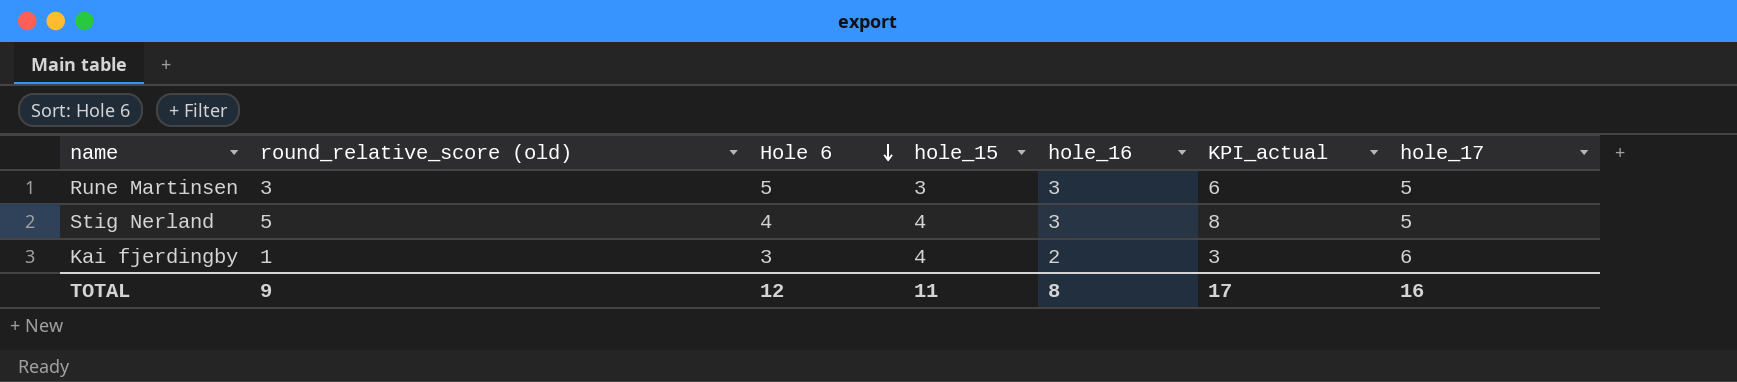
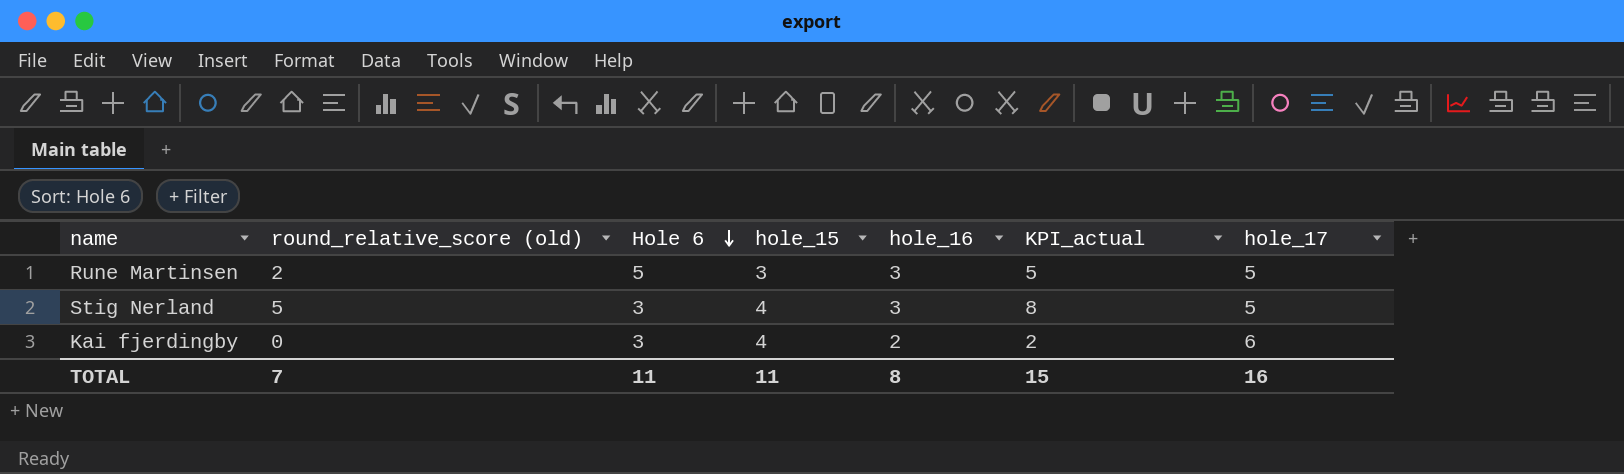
Rune Martinsen | round_relative_score (old): 3 -> 2
Rune Martinsen | KPI_actual: 6 -> 5
Stig Nerland | Hole 6: 4 -> 3
Kai fjerdingby | round_relative_score (old): 1 -> 0
Kai fjerdingby | KPI_actual: 3 -> 2
TOTAL | round_relative_score (old): 9 -> 7
TOTAL | Hole 6: 12 -> 11
TOTAL | KPI_actual: 17 -> 15

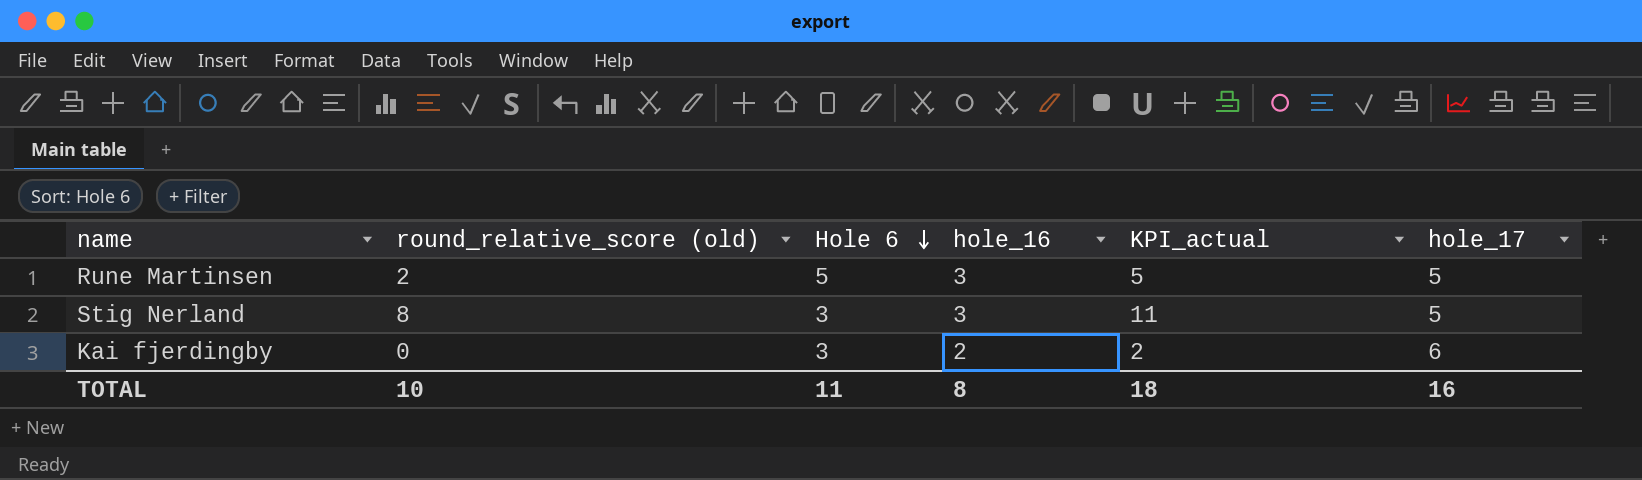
column hole_15 | position: 4 -> none
Stig Nerland | round_relative_score (old): 5 -> 8
Stig Nerland | KPI_actual: 8 -> 11
TOTAL | round_relative_score (old): 7 -> 10
TOTAL | KPI_actual: 15 -> 18

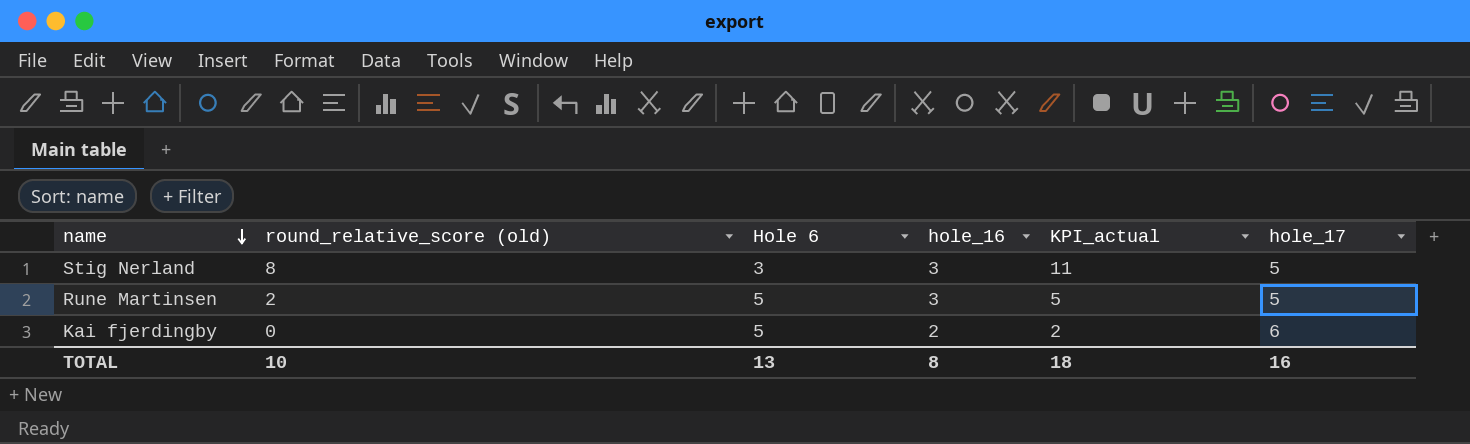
row order: Hole 6 descending -> name descending
Kai fjerdingby | Hole 6: 3 -> 5
TOTAL | Hole 6: 11 -> 13

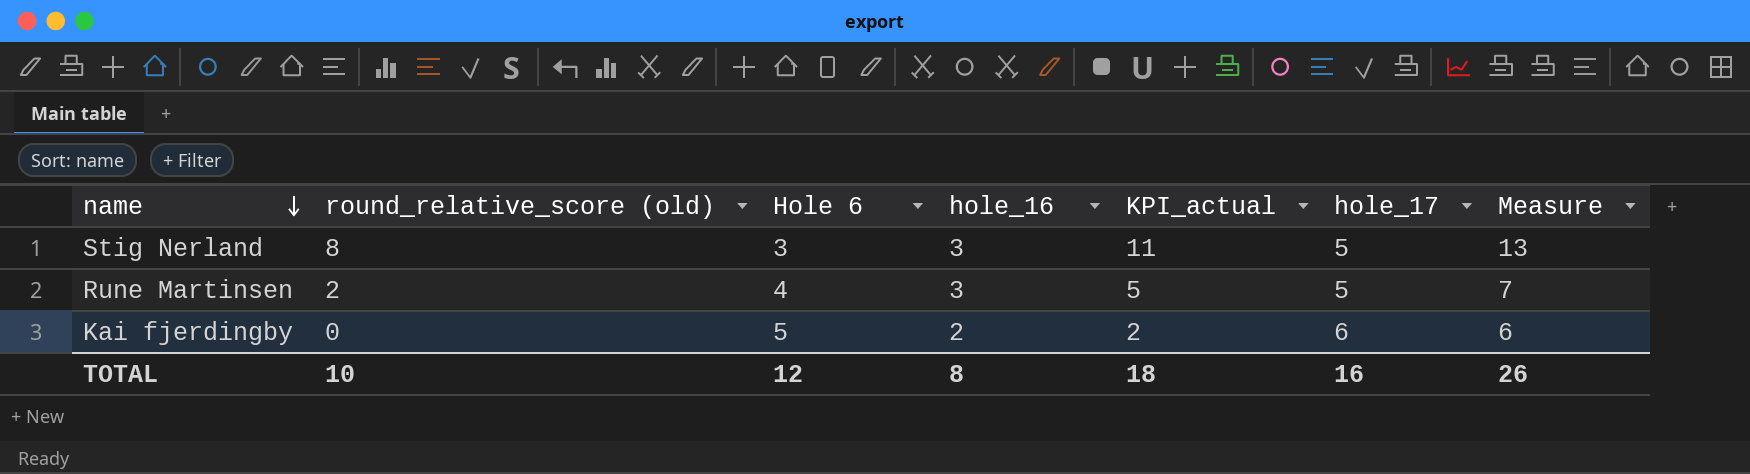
column Measure | formula: none -> [round_relative_score (old)] + [hole_17]
Rune Martinsen | Hole 6: 5 -> 4
TOTAL | Hole 6: 13 -> 12

